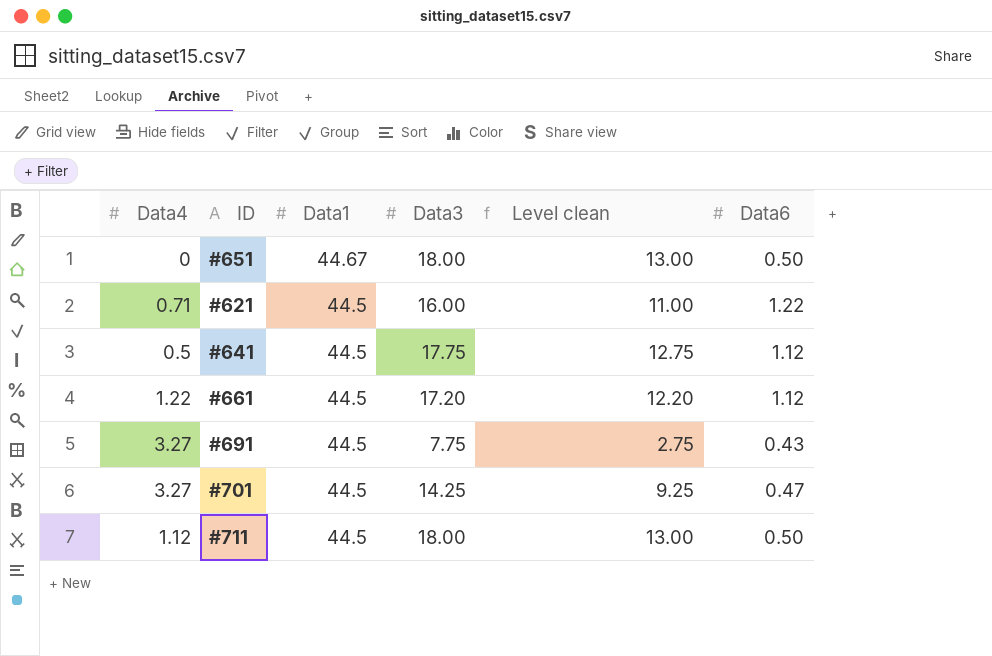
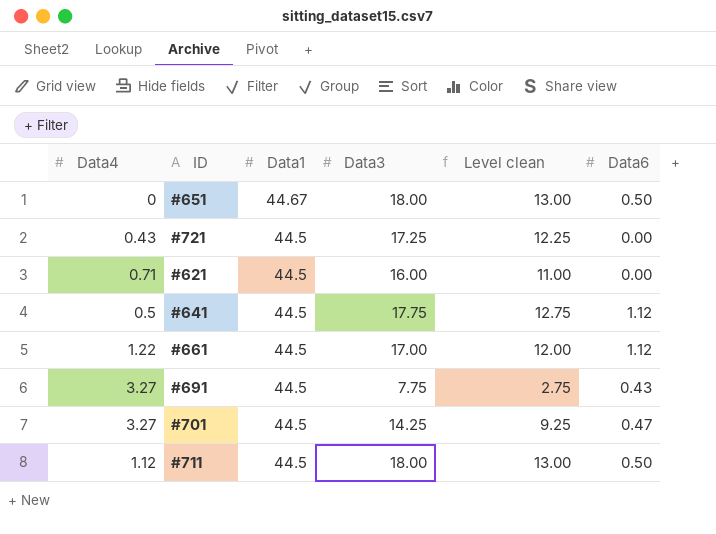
row #721: none -> 0.43 | 44.5 | 17.25 | 12.25 | 0.00
#621 | Data6: 1.22 -> 0.00
#661 | Data3: 17.20 -> 17.00
#661 | Level clean: 12.20 -> 12.00

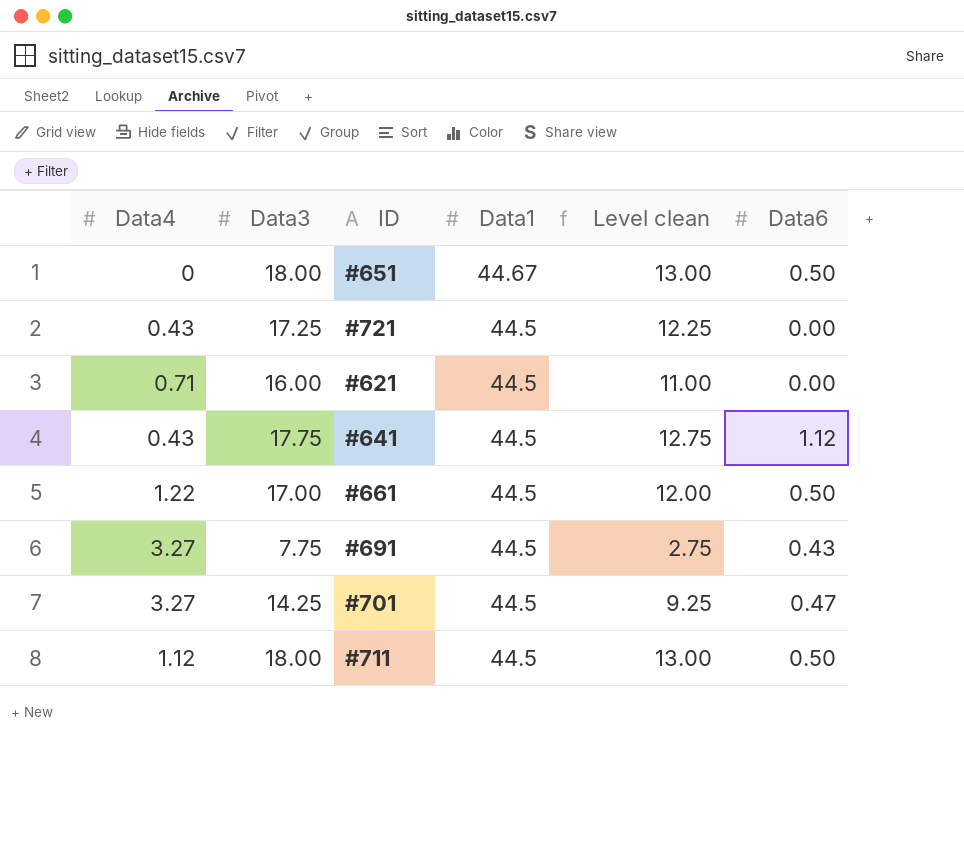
column Data3 | position: 4 -> 2
#641 | Data4: 0.5 -> 0.43
#661 | Data6: 1.12 -> 0.50

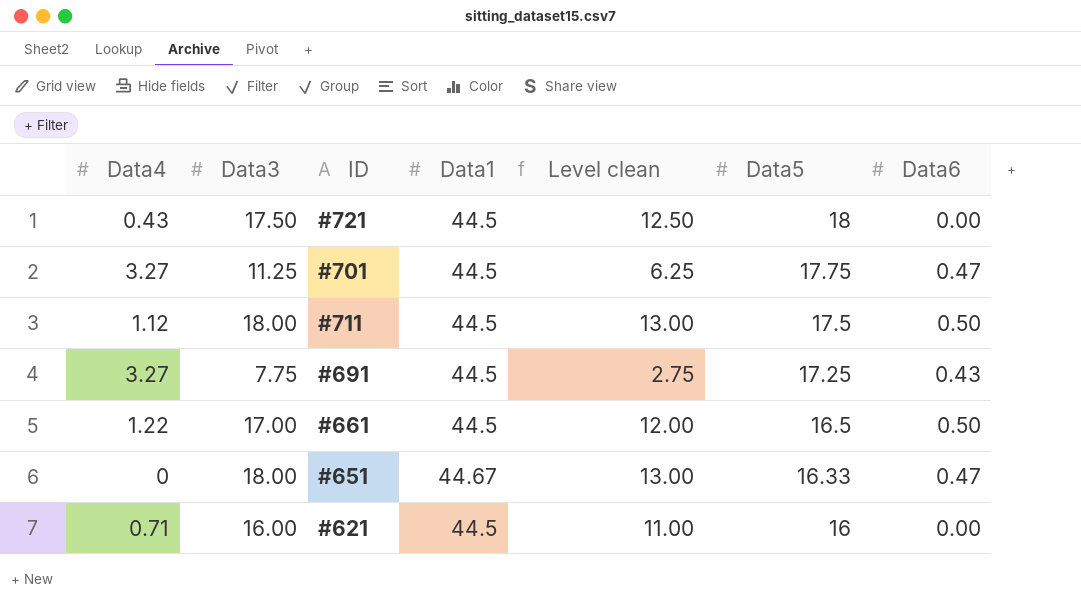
row order: Data1 descending -> Data5 descending
column Data5 | position: none -> 6
row #641: 0.43 | 17.75 | 44.5 | 12.75 | 1.12 -> none
#721 | Data3: 17.25 -> 17.50
#721 | Level clean: 12.25 -> 12.50
#701 | Data3: 14.25 -> 11.25
#701 | Level clean: 9.25 -> 6.25
#651 | Data6: 0.50 -> 0.47

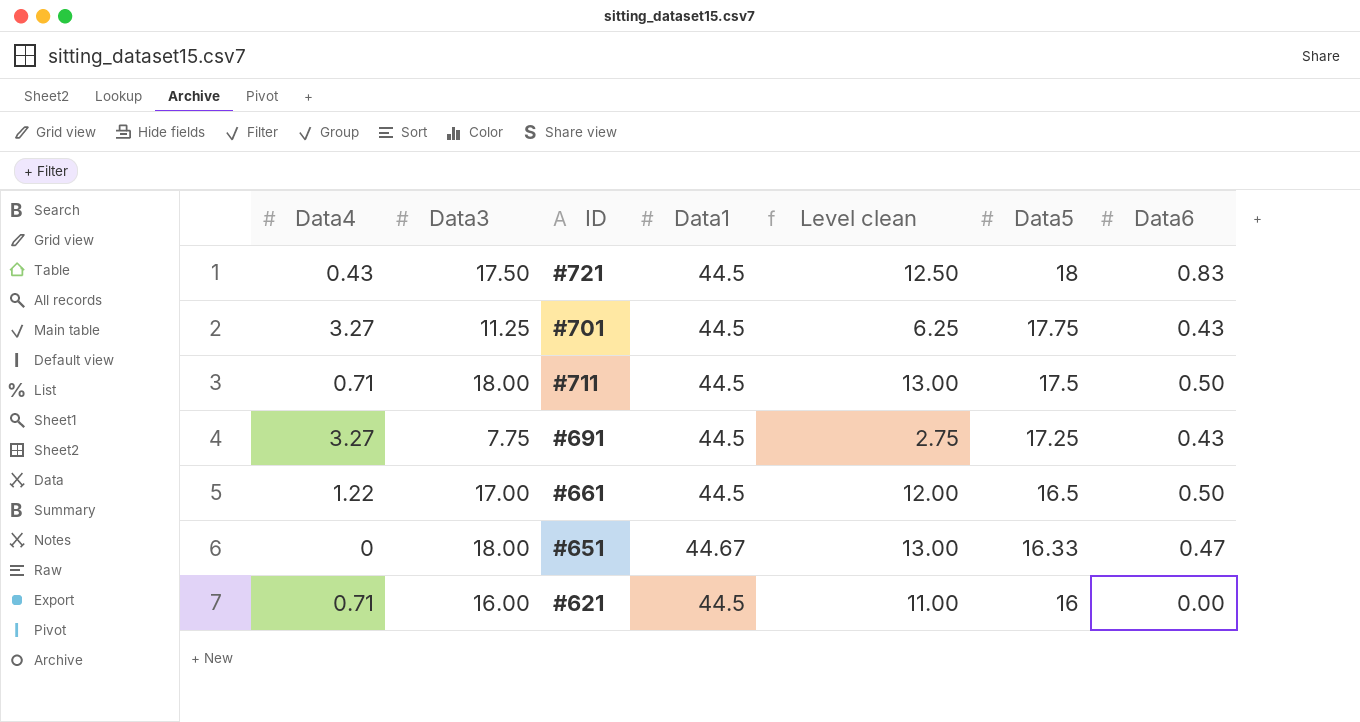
#721 | Data6: 0.00 -> 0.83
#701 | Data6: 0.47 -> 0.43
#711 | Data4: 1.12 -> 0.71

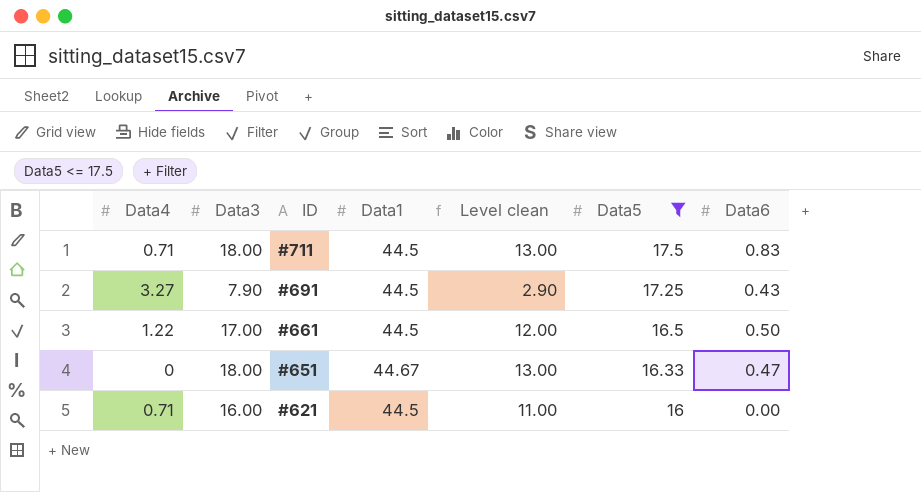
filter: none -> Data5 <= 17.5
#711 | Data6: 0.50 -> 0.83
#691 | Data3: 7.75 -> 7.90
#691 | Level clean: 2.75 -> 2.90

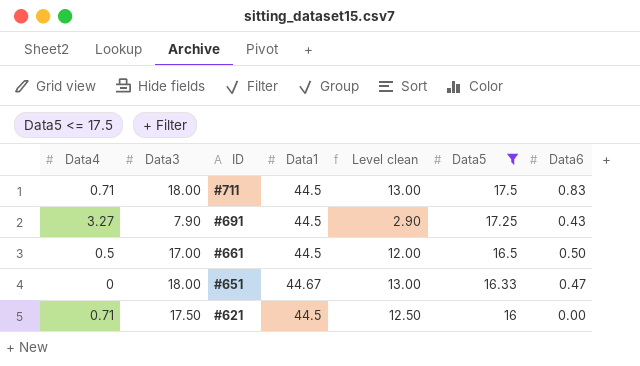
#661 | Data4: 1.22 -> 0.5
#621 | Data3: 16.00 -> 17.50
#621 | Level clean: 11.00 -> 12.50

